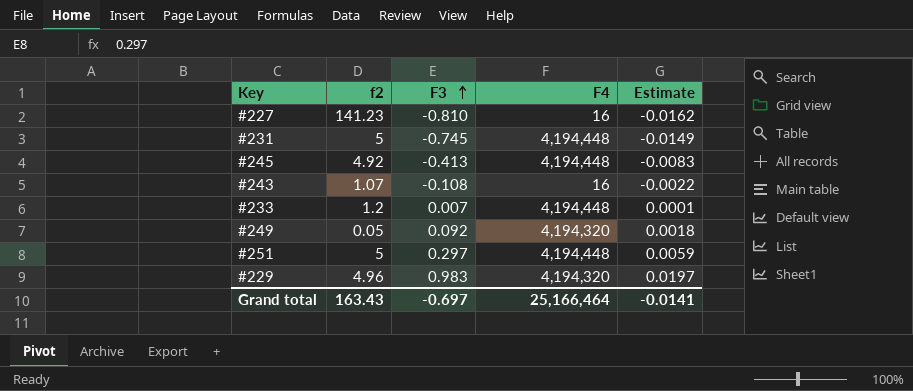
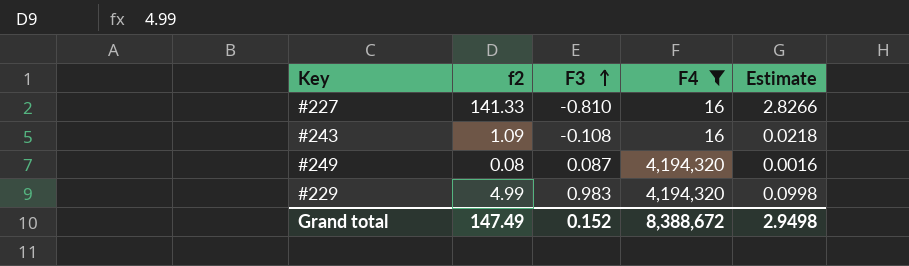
filter: none -> F4 != 4,194,448
column Estimate | formula: [F3] * 0.02 -> [f2] * 0.02
#227 | f2: 141.23 -> 141.33
#243 | f2: 1.07 -> 1.09
#249 | f2: 0.05 -> 0.08
#249 | F3: 0.092 -> 0.087
#229 | f2: 4.96 -> 4.99
Grand total | f2: 163.43 -> 147.49
Grand total | F3: -0.697 -> 0.152
Grand total | F4: 25,166,464 -> 8,388,672
Grand total | Estimate: -0.0141 -> 2.9498

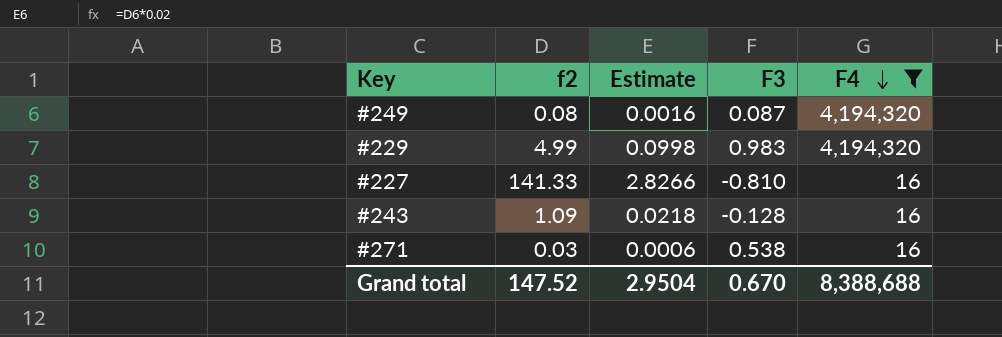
row order: F3 ascending -> F4 descending
column Estimate | position: 5 -> 3
#243 | F3: -0.108 -> -0.128
row #271: none -> 0.03 | 0.0006 | 0.538 | 16
Grand total | f2: 147.49 -> 147.52
Grand total | Estimate: 2.9498 -> 2.9504
Grand total | F3: 0.152 -> 0.670
Grand total | F4: 8,388,672 -> 8,388,688

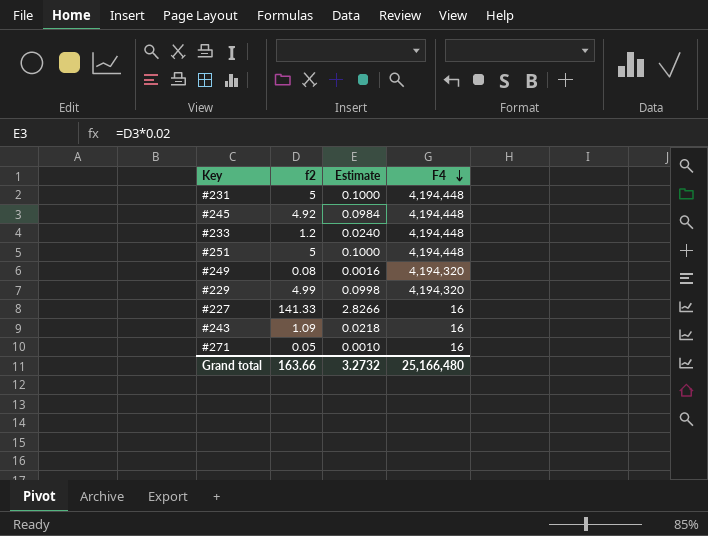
filter: F4 != 4,194,448 -> none
column F3 | position: 4 -> none
#271 | f2: 0.03 -> 0.05
#271 | Estimate: 0.0006 -> 0.0010
Grand total | f2: 147.52 -> 163.66
Grand total | Estimate: 2.9504 -> 3.2732
Grand total | F4: 8,388,688 -> 25,166,480

